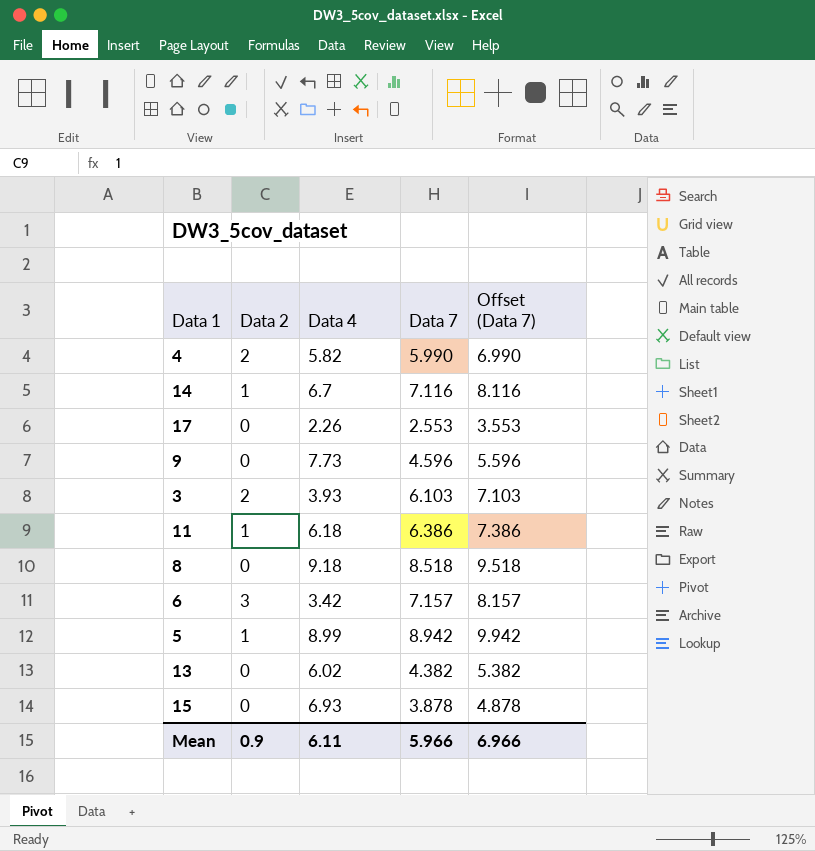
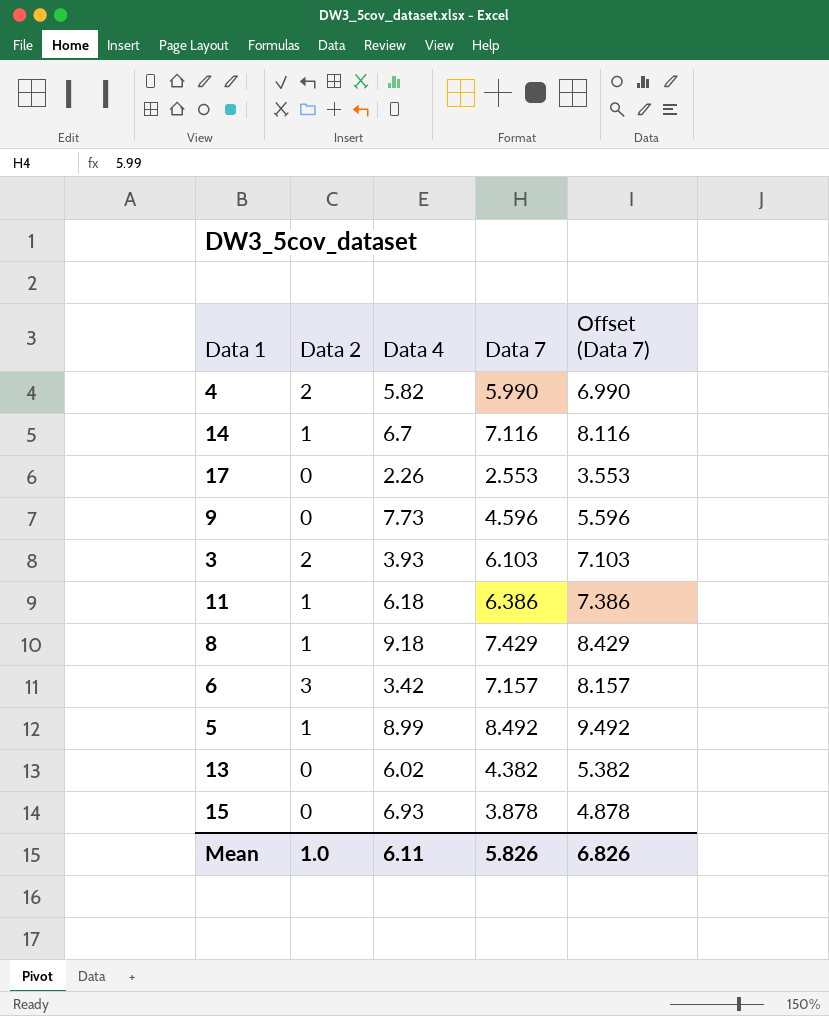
8 | Data 2: 0 -> 1
8 | Data 7: 8.518 -> 7.429
8 | Offset (Data 7): 9.518 -> 8.429
5 | Data 7: 8.942 -> 8.492
5 | Offset (Data 7): 9.942 -> 9.492
Mean | Data 2: 0.9 -> 1.0
Mean | Data 7: 5.966 -> 5.826
Mean | Offset (Data 7): 6.966 -> 6.826

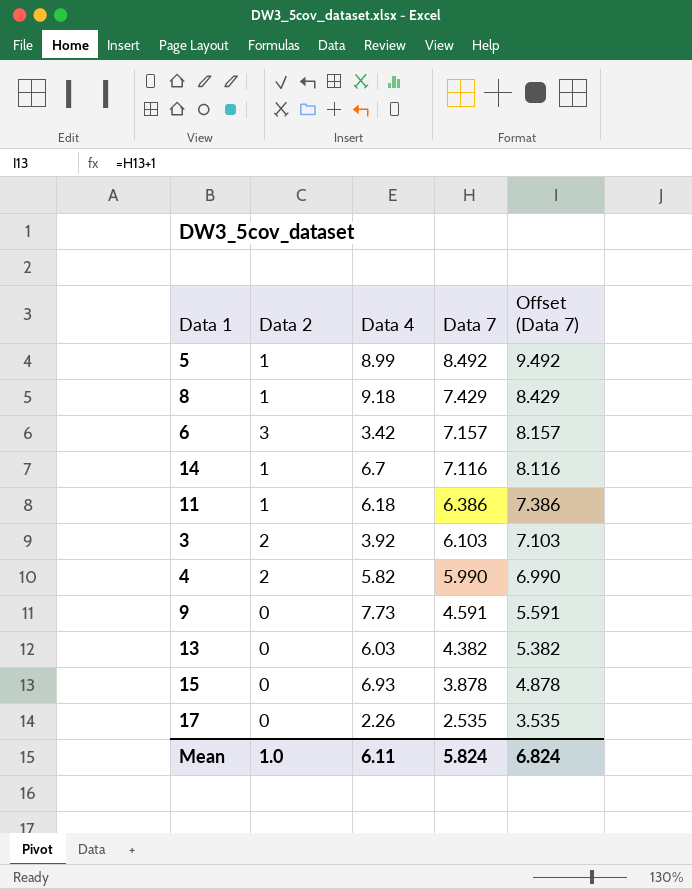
row order: none -> Data 7 descending
3 | Data 4: 3.93 -> 3.92
9 | Data 7: 4.596 -> 4.591
9 | Offset (Data 7): 5.596 -> 5.591
13 | Data 4: 6.02 -> 6.03
17 | Data 7: 2.553 -> 2.535
17 | Offset (Data 7): 3.553 -> 3.535
Mean | Data 7: 5.826 -> 5.824
Mean | Offset (Data 7): 6.826 -> 6.824

